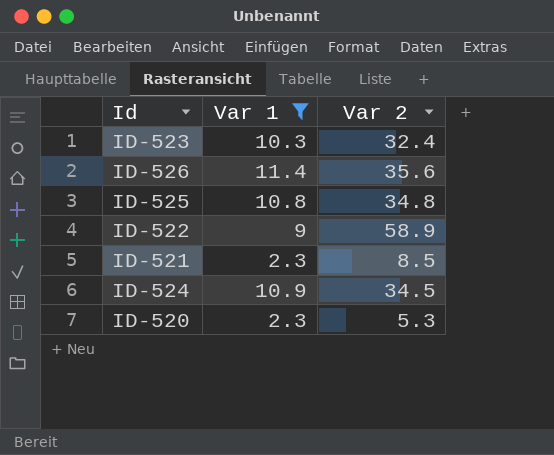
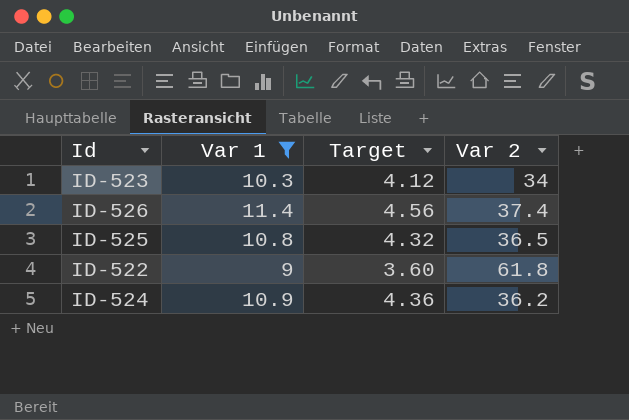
column Target | formula: none -> [Var 1] * 0.4
row ID-521: 2.3 | 8.5 -> none
row ID-520: 2.3 | 5.3 -> none
ID-523 | Var 2: 32.4 -> 34
ID-526 | Var 2: 35.6 -> 37.4
ID-525 | Var 2: 34.8 -> 36.5
ID-522 | Var 2: 58.9 -> 61.8
ID-524 | Var 2: 34.5 -> 36.2

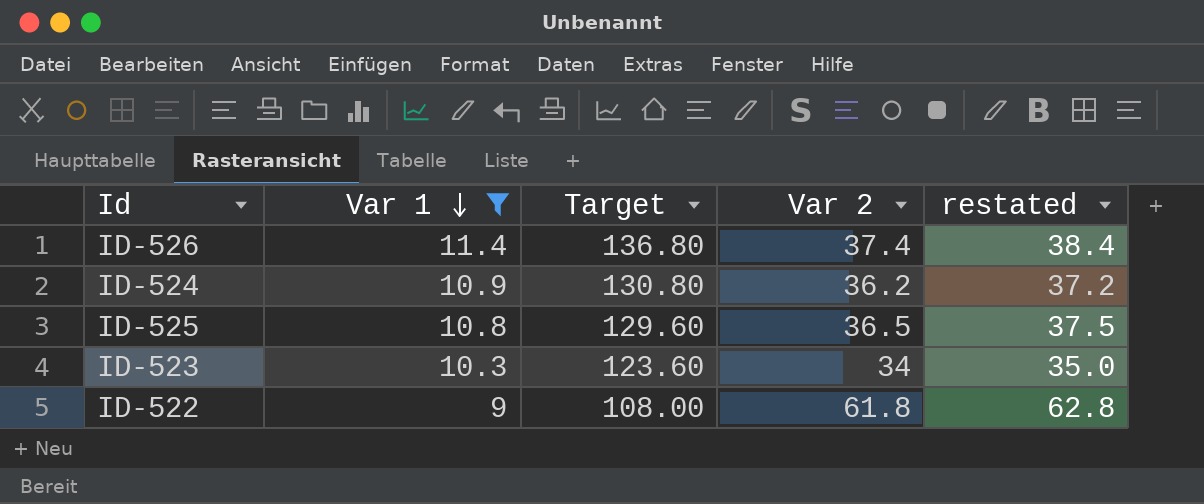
row order: none -> Var 1 descending
column Target | formula: [Var 1] * 0.4 -> [Var 1] * 12
column restated | formula: none -> [Var 2] + 1

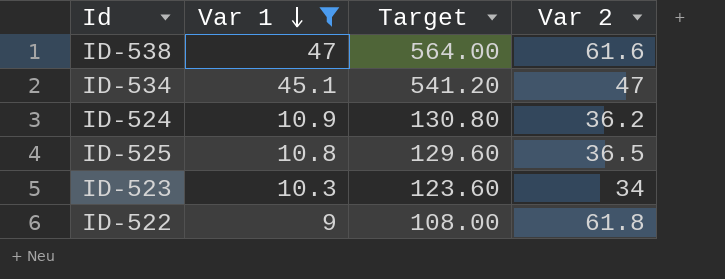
column restated | formula: [Var 2] + 1 -> none
row ID-526: 11.4 | 136.80 | 37.4 | 38.4 -> none
row ID-538: none -> 47 | 564.00 | 61.6
row ID-534: none -> 45.1 | 541.20 | 47

